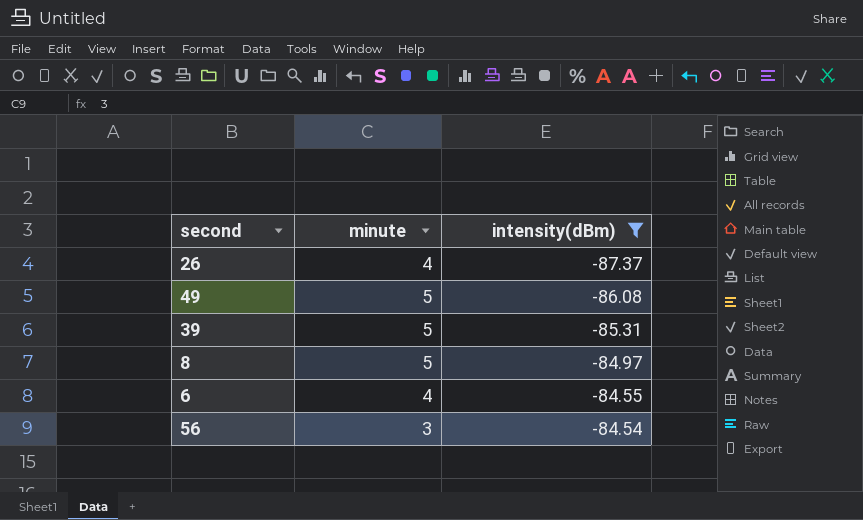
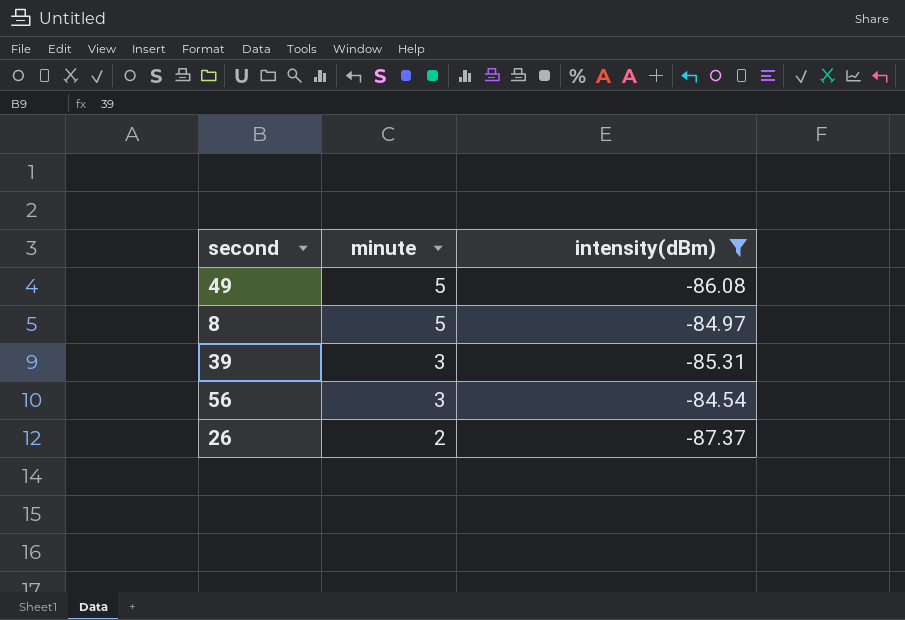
row order: intensity(dBm) ascending -> minute descending
row 6: 4 | -84.55 -> none
39 | minute: 5 -> 3
26 | minute: 4 -> 2

